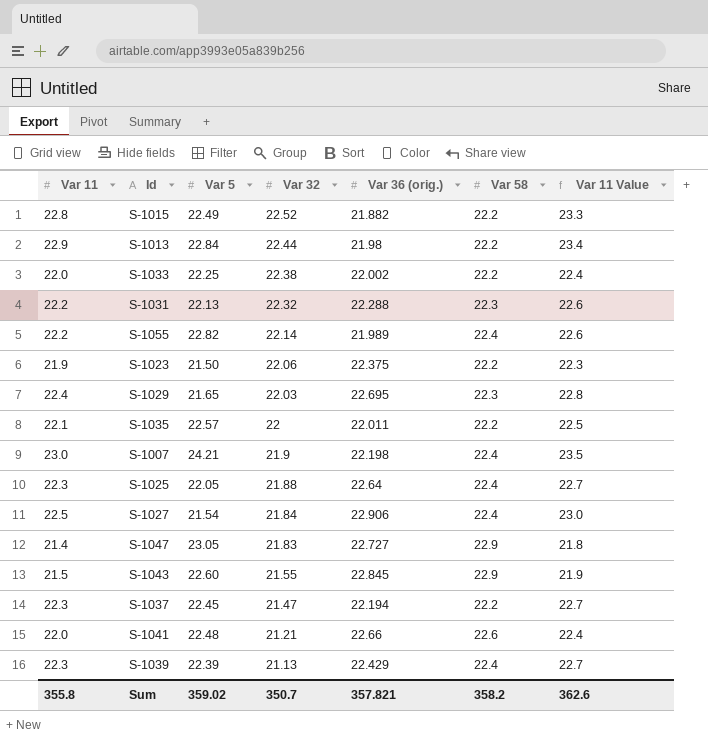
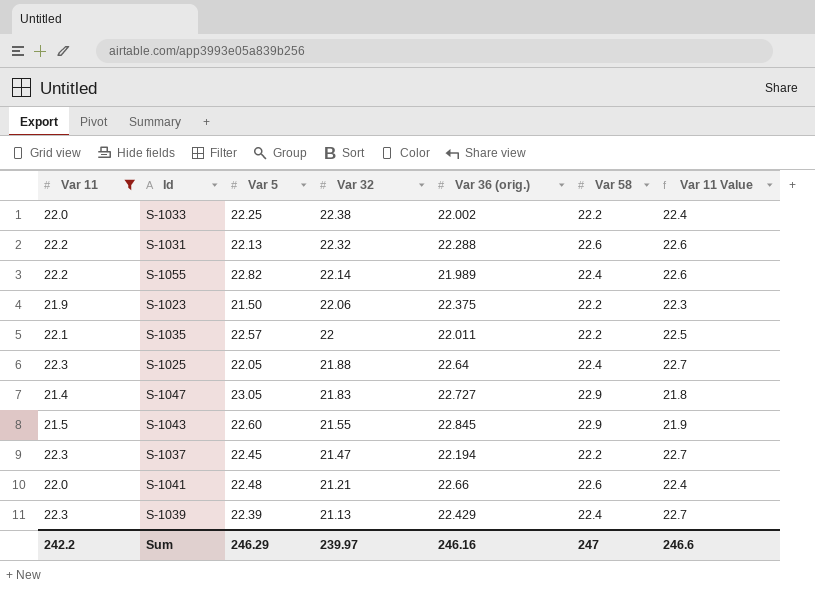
filter: none -> Var 11 <= 22.3
S-1031 | Var 58: 22.3 -> 22.6
Sum | Var 11: 355.8 -> 242.2
Sum | Var 5: 359.02 -> 246.29
Sum | Var 32: 350.7 -> 239.97
Sum | Var 36 (orig.): 357.821 -> 246.16
Sum | Var 58: 358.2 -> 247
Sum | Var 11 Value: 362.6 -> 246.6

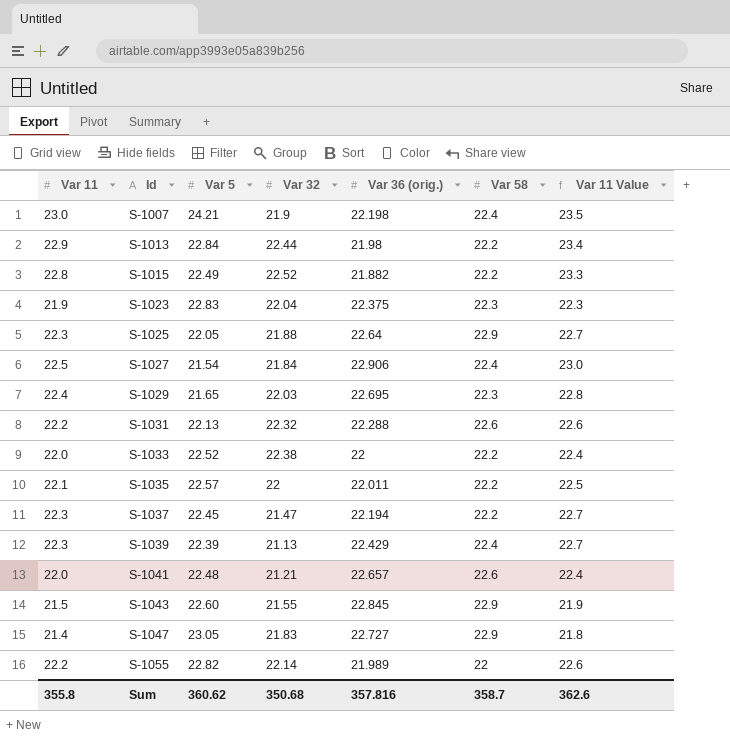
filter: Var 11 <= 22.3 -> none
row order: Var 32 descending -> Id ascending
S-1023 | Var 5: 21.50 -> 22.83
S-1023 | Var 32: 22.06 -> 22.04
S-1023 | Var 58: 22.2 -> 22.3
S-1025 | Var 58: 22.4 -> 22.9
S-1033 | Var 5: 22.25 -> 22.52
S-1033 | Var 36 (orig.): 22.002 -> 22
S-1041 | Var 36 (orig.): 22.66 -> 22.657
S-1055 | Var 58: 22.4 -> 22
Sum | Var 11: 242.2 -> 355.8
Sum | Var 5: 246.29 -> 360.62
Sum | Var 32: 239.97 -> 350.68
Sum | Var 36 (orig.): 246.16 -> 357.816
Sum | Var 58: 247 -> 358.7
Sum | Var 11 Value: 246.6 -> 362.6

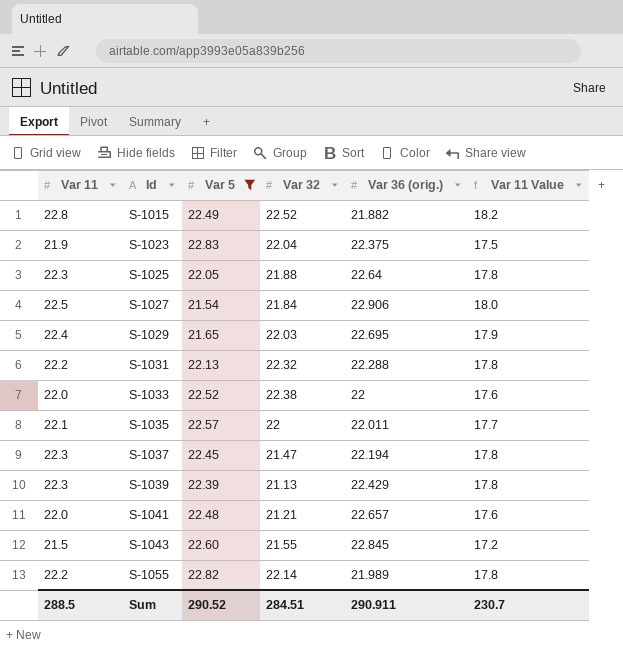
filter: none -> Var 5 <= 22.83
column Var 58 | position: 6 -> none
column Var 11 Value | formula: [Var 11] * 1.02 -> [Var 11] * 0.8
Sum | Var 11: 355.8 -> 288.5
Sum | Var 5: 360.62 -> 290.52
Sum | Var 32: 350.68 -> 284.51
Sum | Var 36 (orig.): 357.816 -> 290.911
Sum | Var 11 Value: 362.6 -> 230.7

